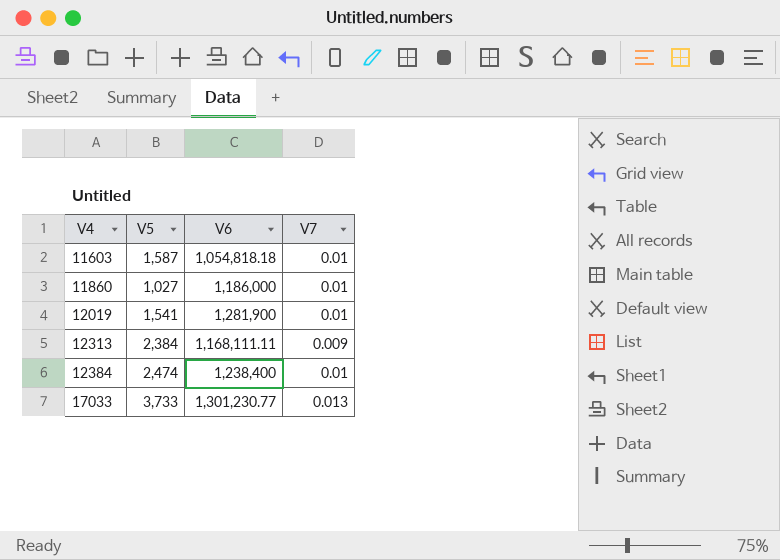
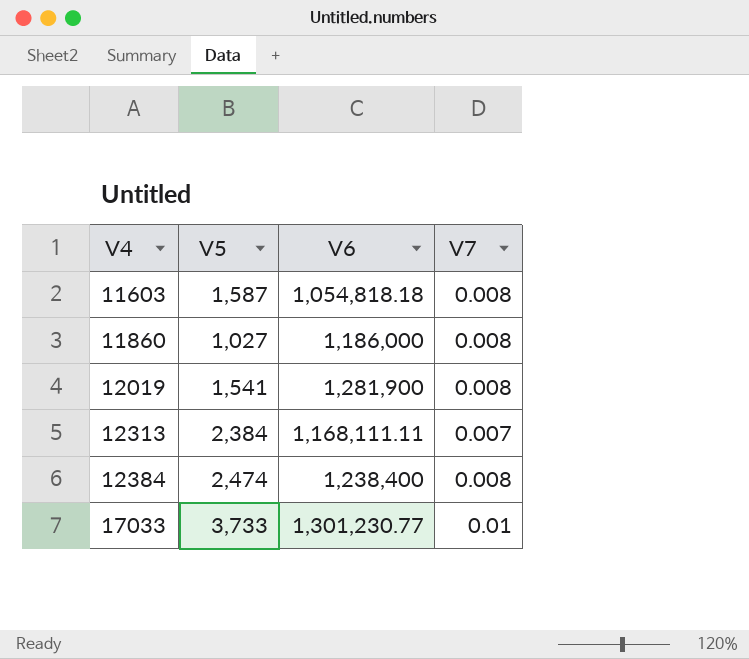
11603 | V7: 0.01 -> 0.008
11860 | V7: 0.01 -> 0.008
12019 | V7: 0.01 -> 0.008
12313 | V7: 0.009 -> 0.007
12384 | V7: 0.01 -> 0.008
17033 | V7: 0.013 -> 0.01

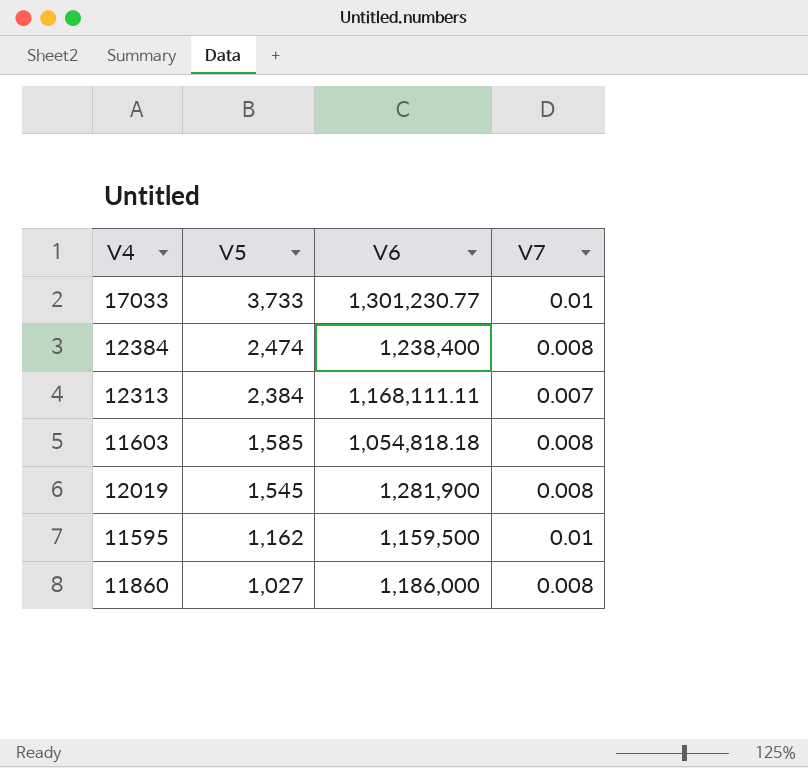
row order: V4 ascending -> V5 descending
11603 | V5: 1,587 -> 1,585
12019 | V5: 1,541 -> 1,545
row 11595: none -> 1,162 | 1,159,500 | 0.01

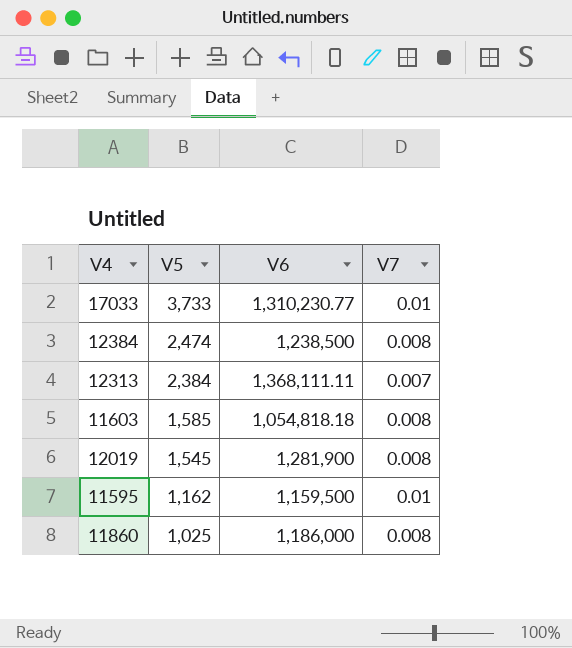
17033 | V6: 1,301,230.77 -> 1,310,230.77
12384 | V6: 1,238,400 -> 1,238,500
12313 | V6: 1,168,111.11 -> 1,368,111.11
11860 | V5: 1,027 -> 1,025

